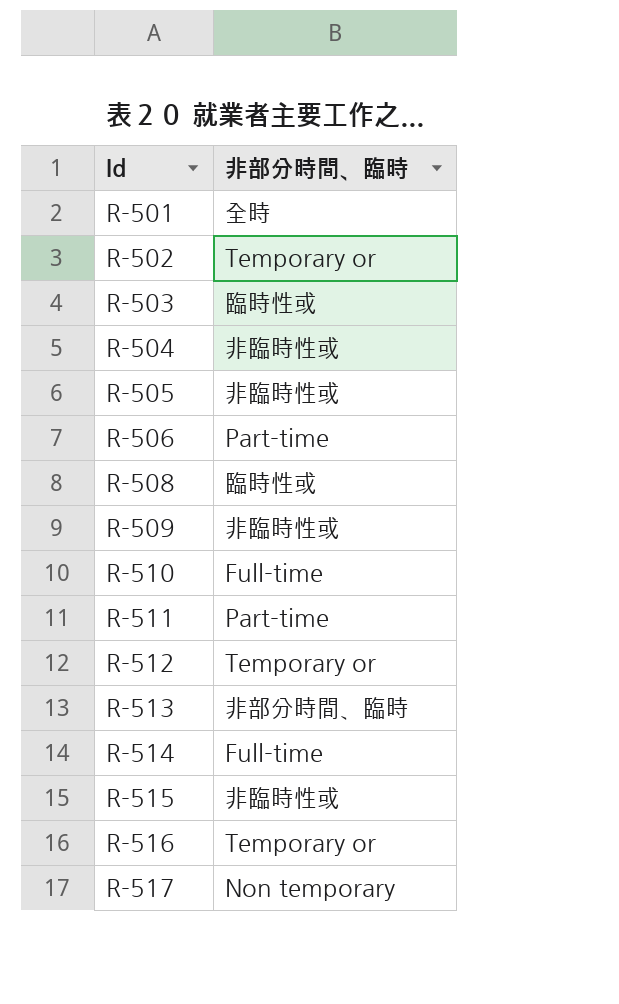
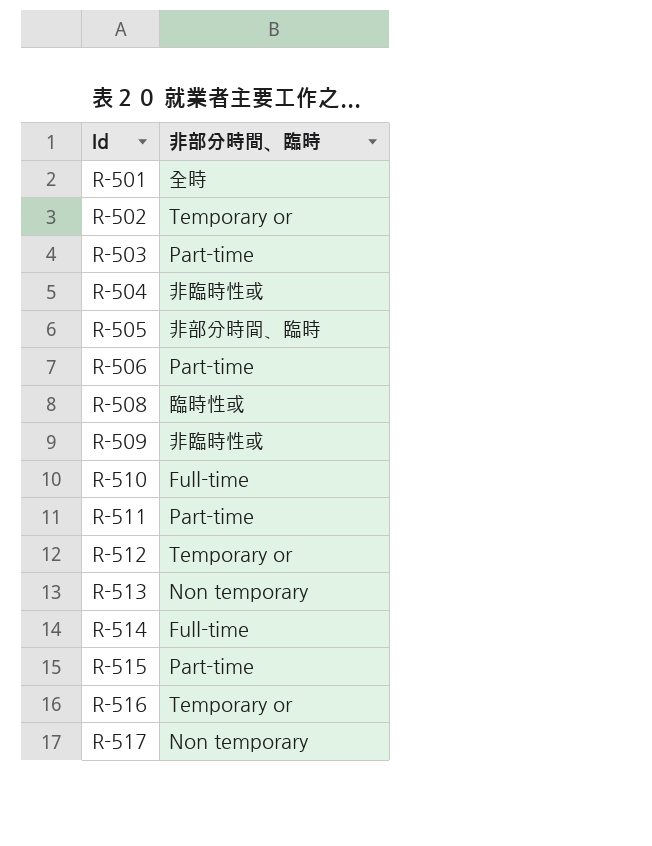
R-503 | 非部分時間、臨時: 臨時性或 -> Part-time
R-505 | 非部分時間、臨時: 非臨時性或 -> 非部分時間、臨時
R-513 | 非部分時間、臨時: 非部分時間、臨時 -> Non temporary
R-515 | 非部分時間、臨時: 非臨時性或 -> Part-time

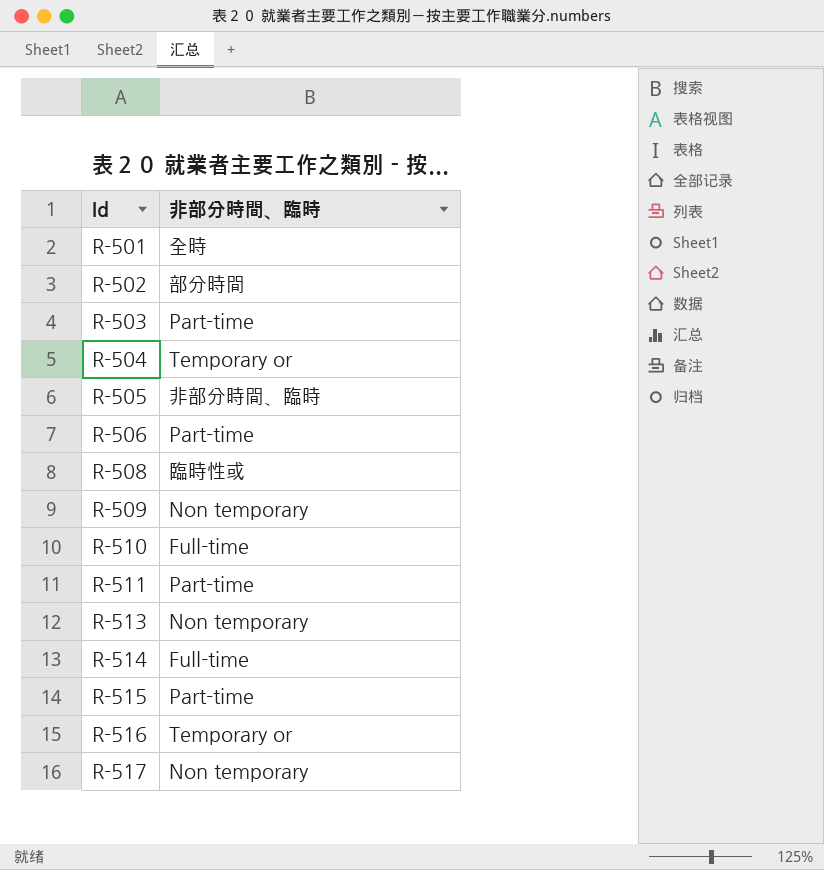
row R-512: Temporary or -> none
R-502 | 非部分時間、臨時: Temporary or -> 部分時間
R-504 | 非部分時間、臨時: 非臨時性或 -> Temporary or
R-509 | 非部分時間、臨時: 非臨時性或 -> Non temporary

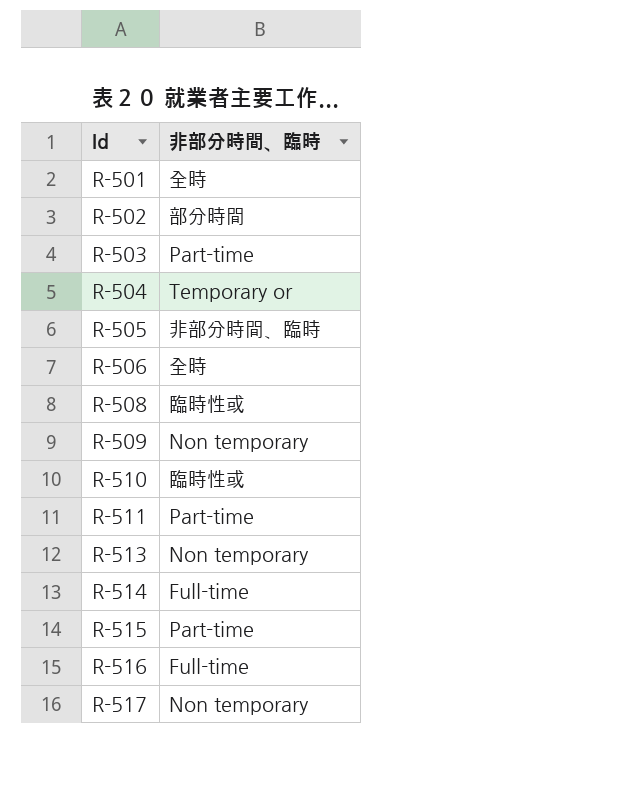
R-506 | 非部分時間、臨時: Part-time -> 全時
R-510 | 非部分時間、臨時: Full-time -> 臨時性或
R-516 | 非部分時間、臨時: Temporary or -> Full-time

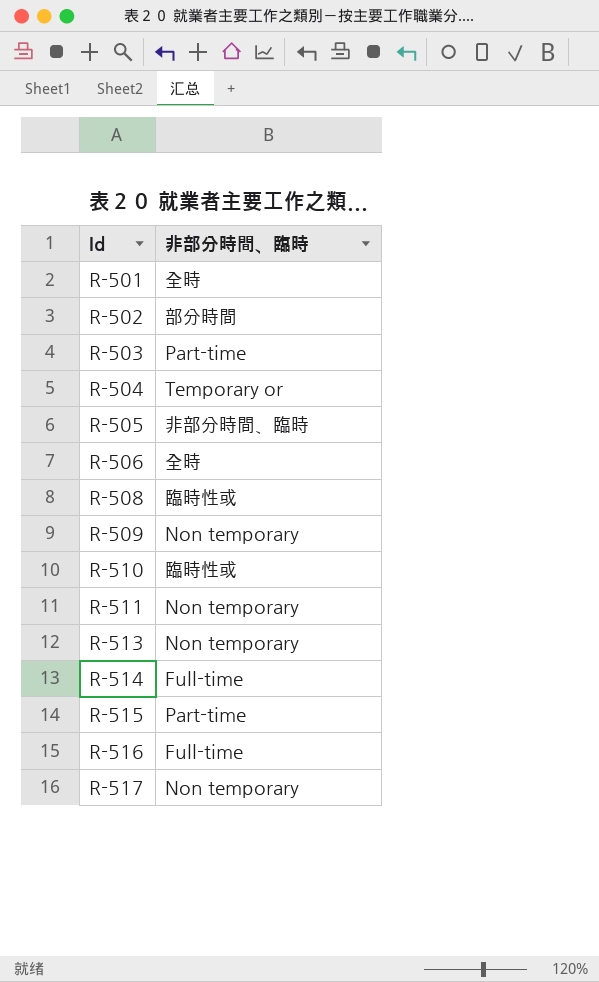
R-511 | 非部分時間、臨時: Part-time -> Non temporary

